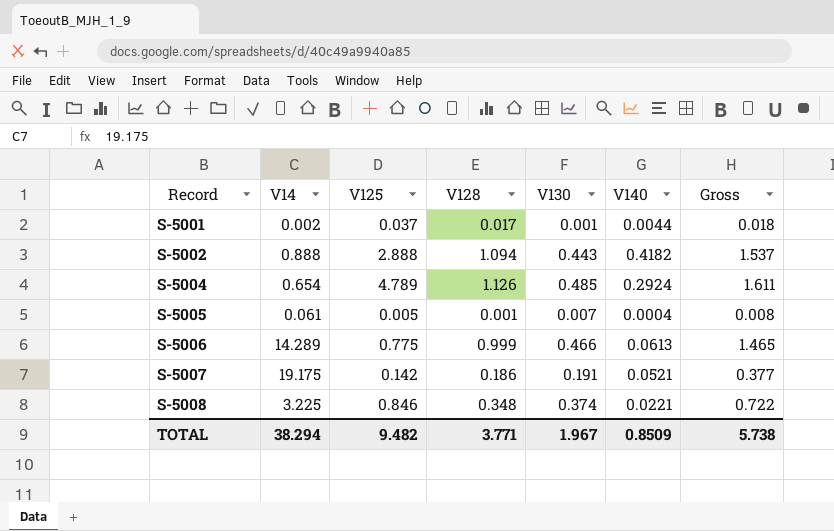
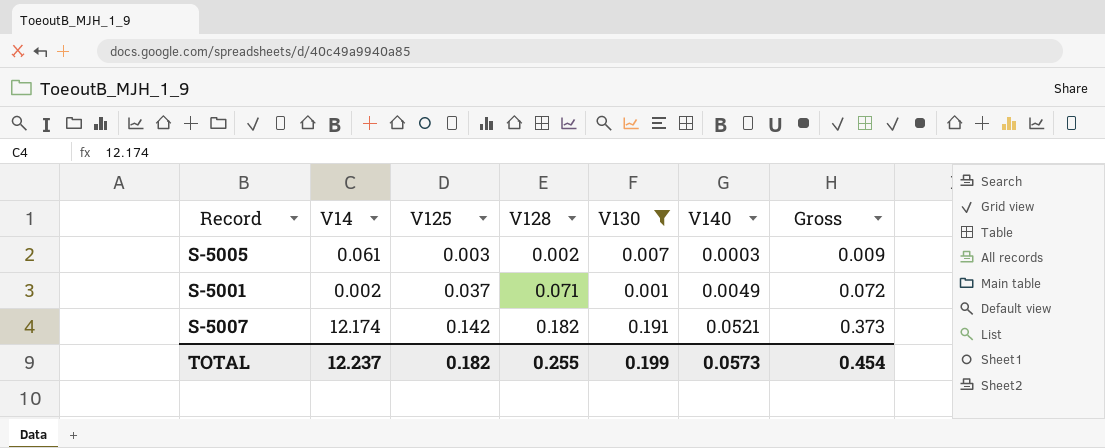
filter: none -> V130 <= 0.191
row order: Record ascending -> V125 ascending
S-5005 | V125: 0.005 -> 0.003
S-5005 | V128: 0.001 -> 0.002
S-5005 | V140: 0.0004 -> 0.0003
S-5005 | Gross: 0.008 -> 0.009
S-5001 | V128: 0.017 -> 0.071
S-5001 | V140: 0.0044 -> 0.0049
S-5001 | Gross: 0.018 -> 0.072
S-5007 | V14: 19.175 -> 12.174
S-5007 | V128: 0.186 -> 0.182
S-5007 | Gross: 0.377 -> 0.373
TOTAL | V14: 38.294 -> 12.237
TOTAL | V125: 9.482 -> 0.182
TOTAL | V128: 3.771 -> 0.255
TOTAL | V130: 1.967 -> 0.199
TOTAL | V140: 0.8509 -> 0.0573
TOTAL | Gross: 5.738 -> 0.454

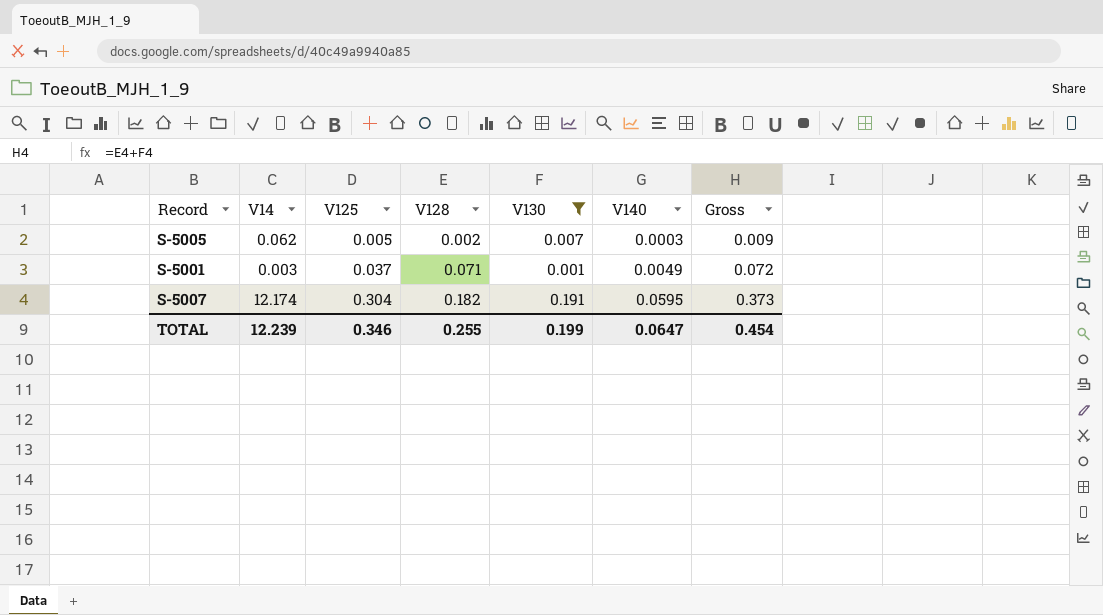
S-5005 | V14: 0.061 -> 0.062
S-5005 | V125: 0.003 -> 0.005
S-5001 | V14: 0.002 -> 0.003
S-5007 | V125: 0.142 -> 0.304
S-5007 | V140: 0.0521 -> 0.0595
TOTAL | V14: 12.237 -> 12.239
TOTAL | V125: 0.182 -> 0.346
TOTAL | V140: 0.0573 -> 0.0647

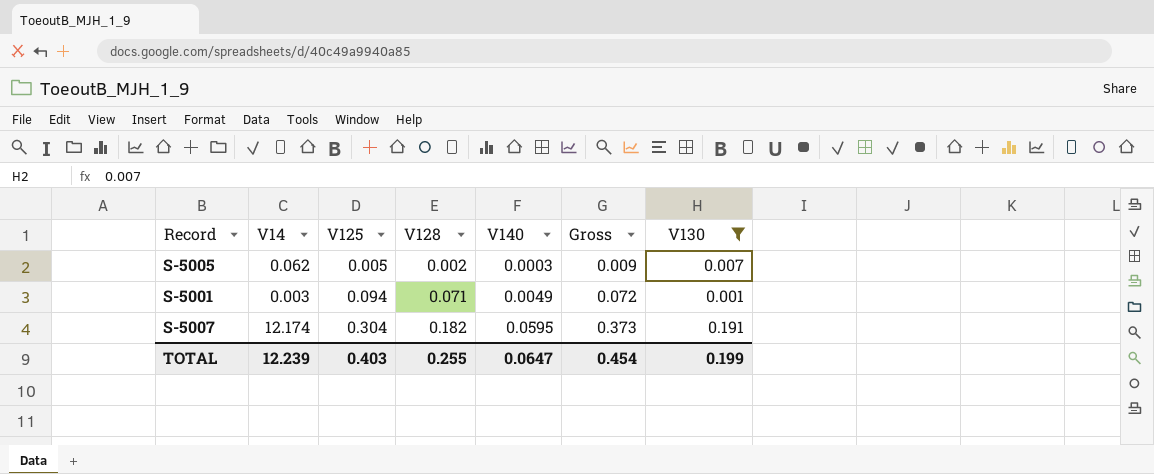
column V130 | position: 5 -> 7
S-5001 | V125: 0.037 -> 0.094
TOTAL | V125: 0.346 -> 0.403

